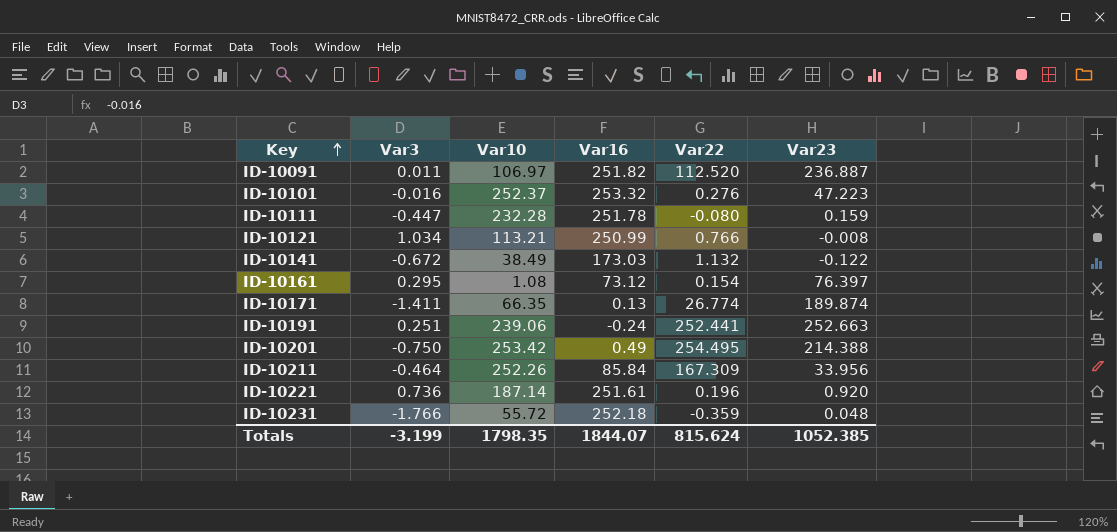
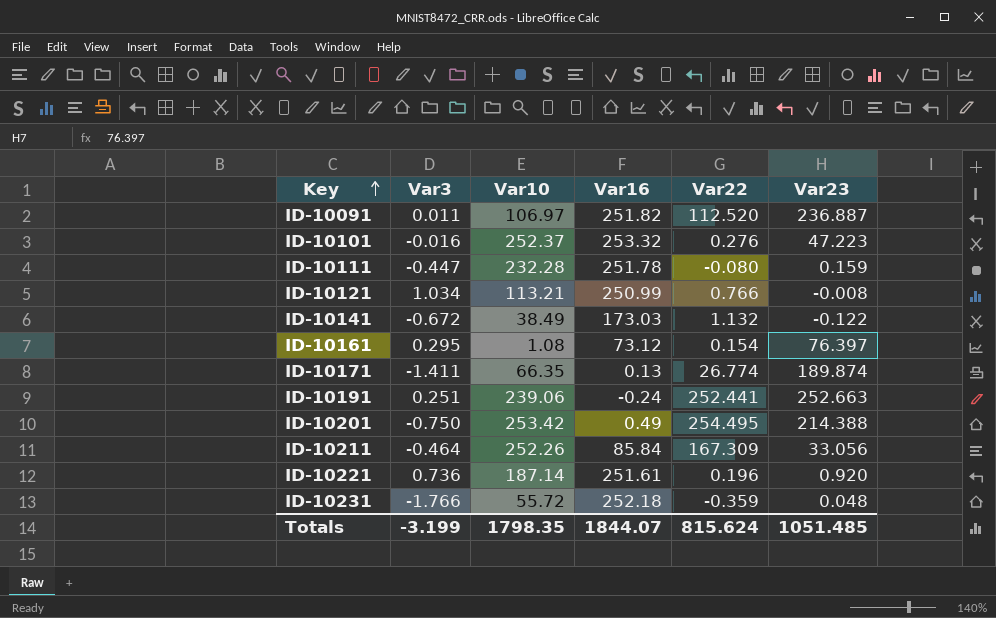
ID-10211 | Var23: 33.956 -> 33.056
Totals | Var23: 1052.385 -> 1051.485

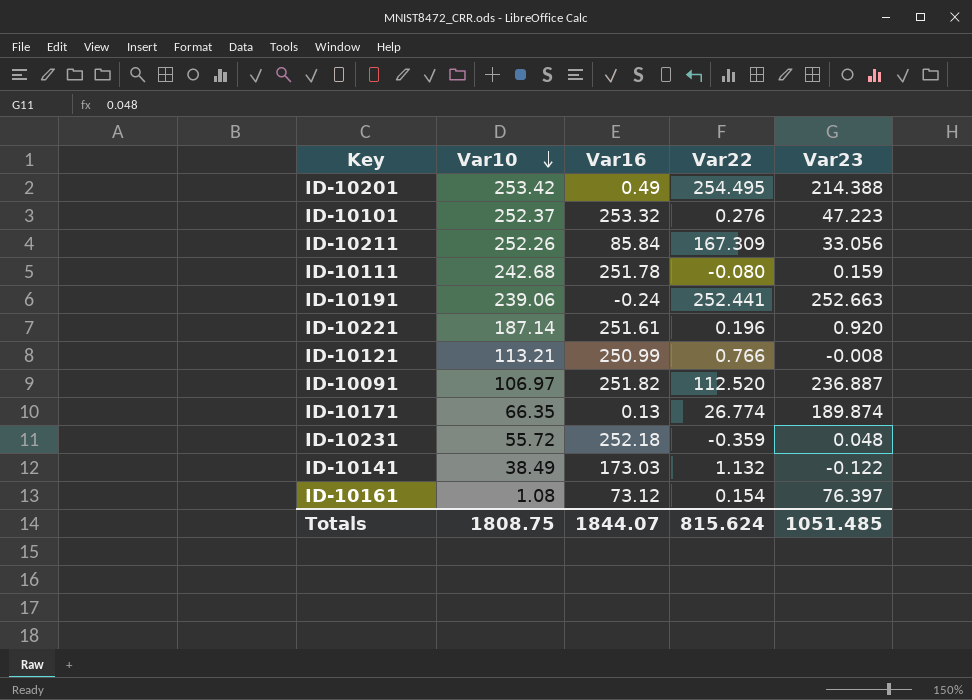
row order: Key ascending -> Var10 descending
column Var3 | position: 2 -> none
ID-10111 | Var10: 232.28 -> 242.68
Totals | Var10: 1798.35 -> 1808.75

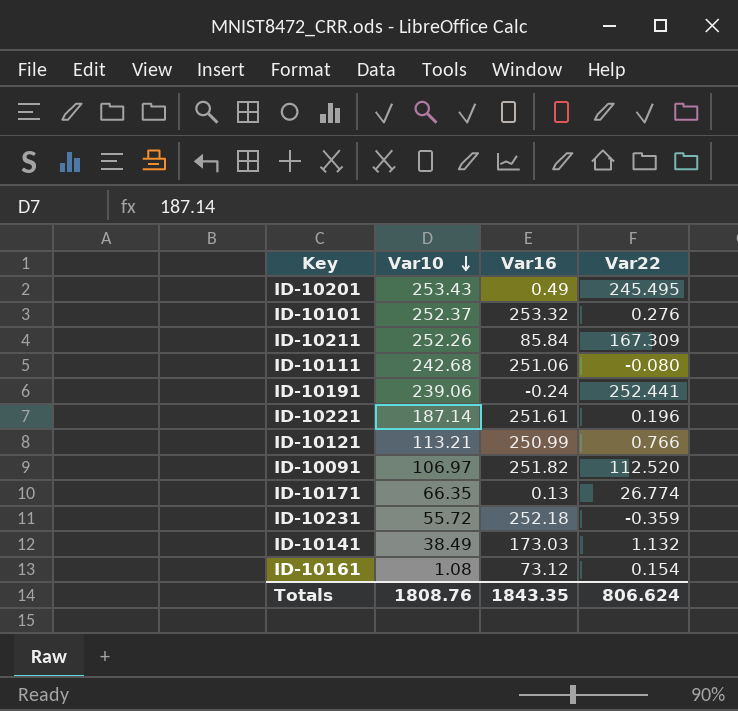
column Var23 | position: 5 -> none
ID-10201 | Var10: 253.42 -> 253.43
ID-10201 | Var22: 254.495 -> 245.495
ID-10111 | Var16: 251.78 -> 251.06
Totals | Var10: 1808.75 -> 1808.76
Totals | Var16: 1844.07 -> 1843.35
Totals | Var22: 815.624 -> 806.624

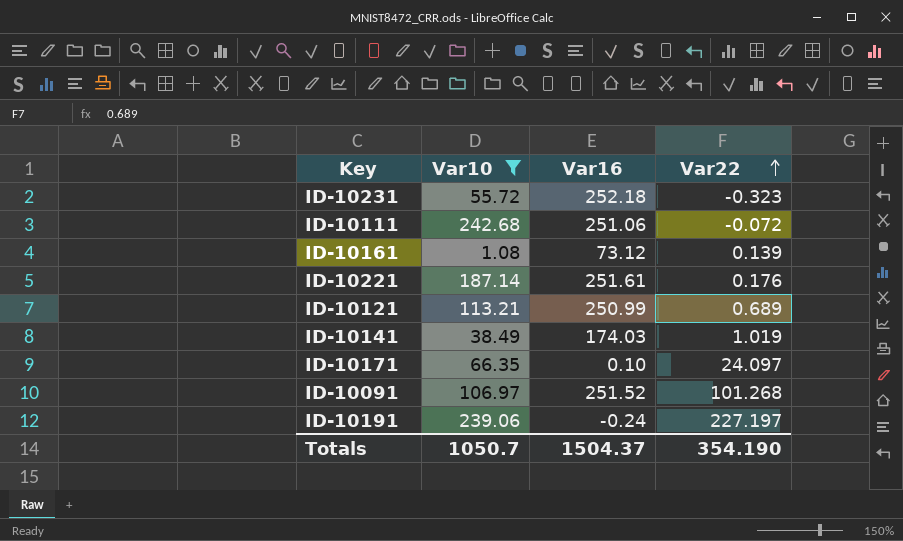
filter: none -> Var10 <= 242.68
row order: Var10 descending -> Var22 ascending
ID-10231 | Var22: -0.359 -> -0.323
ID-10111 | Var22: -0.080 -> -0.072
ID-10161 | Var22: 0.154 -> 0.139
ID-10221 | Var22: 0.196 -> 0.176
ID-10121 | Var22: 0.766 -> 0.689
ID-10141 | Var16: 173.03 -> 174.03
ID-10141 | Var22: 1.132 -> 1.019
ID-10171 | Var16: 0.13 -> 0.10
ID-10171 | Var22: 26.774 -> 24.097
ID-10091 | Var16: 251.82 -> 251.52
ID-10091 | Var22: 112.520 -> 101.268
ID-10191 | Var22: 252.441 -> 227.197
Totals | Var10: 1808.76 -> 1050.7
Totals | Var16: 1843.35 -> 1504.37
Totals | Var22: 806.624 -> 354.190

